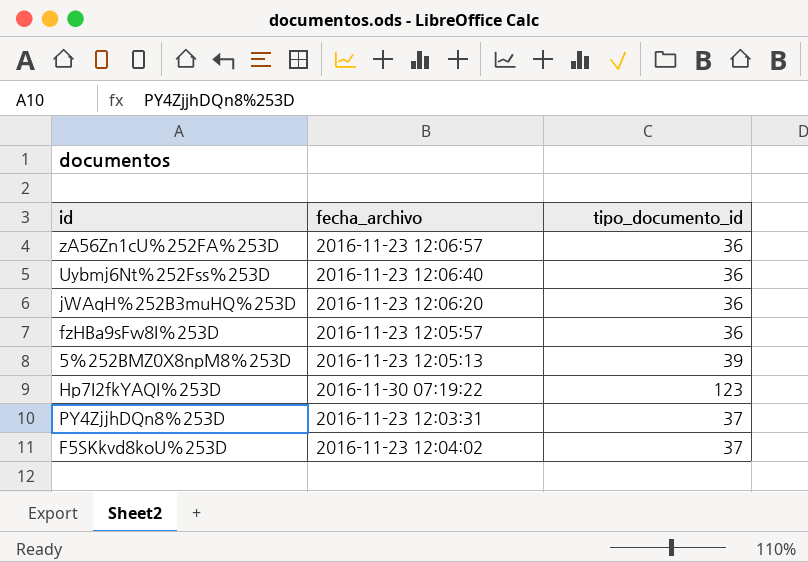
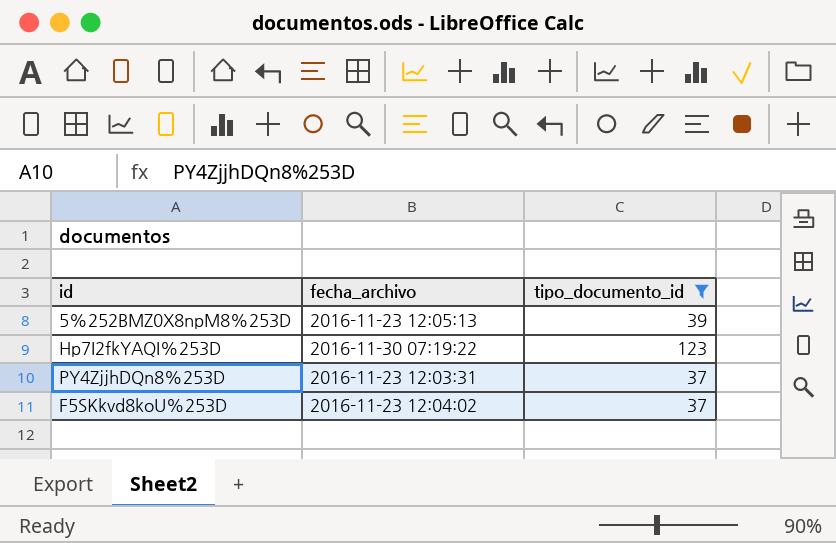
filter: none -> tipo_documento_id != 36

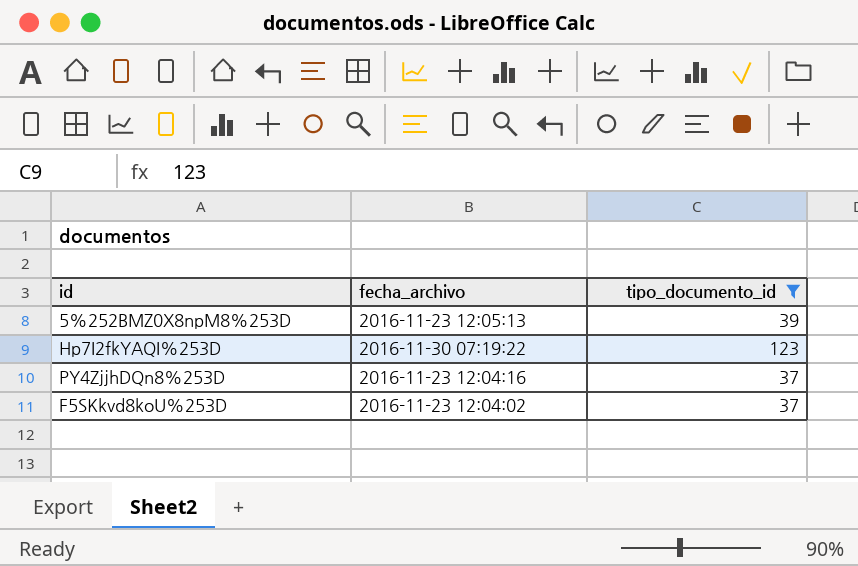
PY4ZjjhDQn8%253D | fecha_archivo: 2016-11-23 12:03:31 -> 2016-11-23 12:04:16

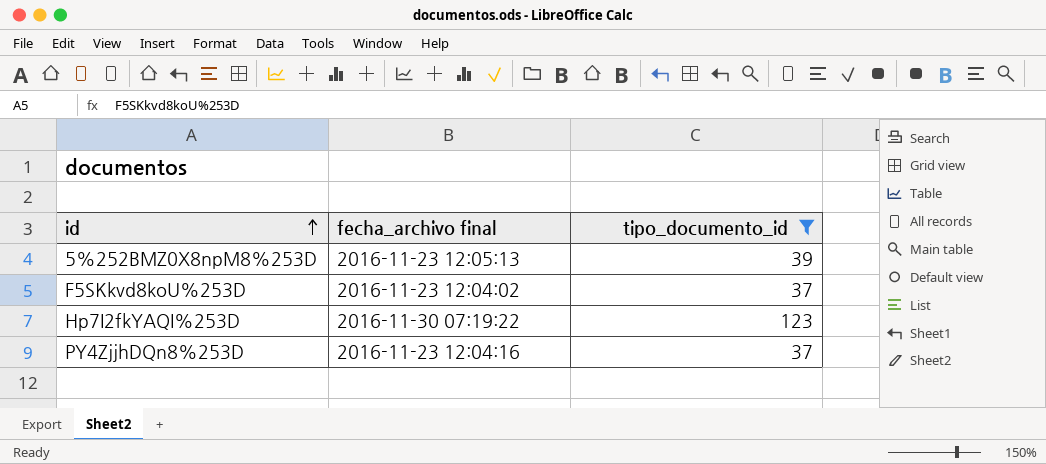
row order: none -> id ascending
column name: fecha_archivo -> fecha_archivo final

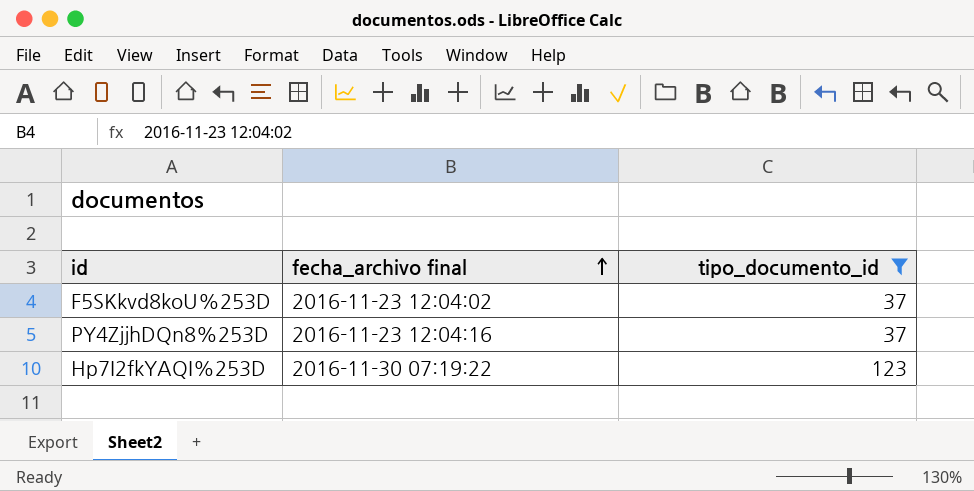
row order: id ascending -> fecha_archivo final ascending
row 5%252BMZ0X8npM8%253D: 2016-11-23 12:05:13 | 39 -> none

